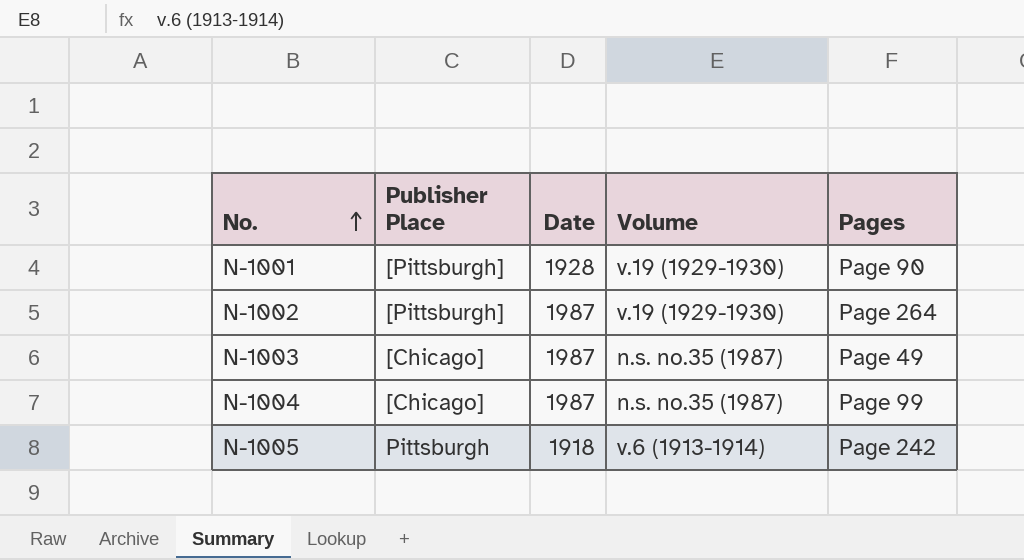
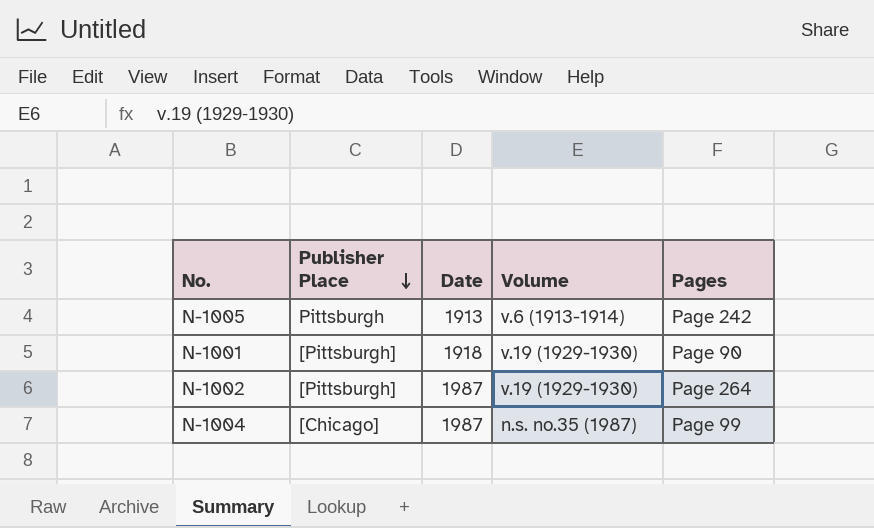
row order: No. ascending -> Publisher Place descending
row N-1003: [Chicago] | 1987 | n.s. no.35 (1987) | Page 49 -> none
N-1005 | Date: 1918 -> 1913
N-1001 | Date: 1928 -> 1918

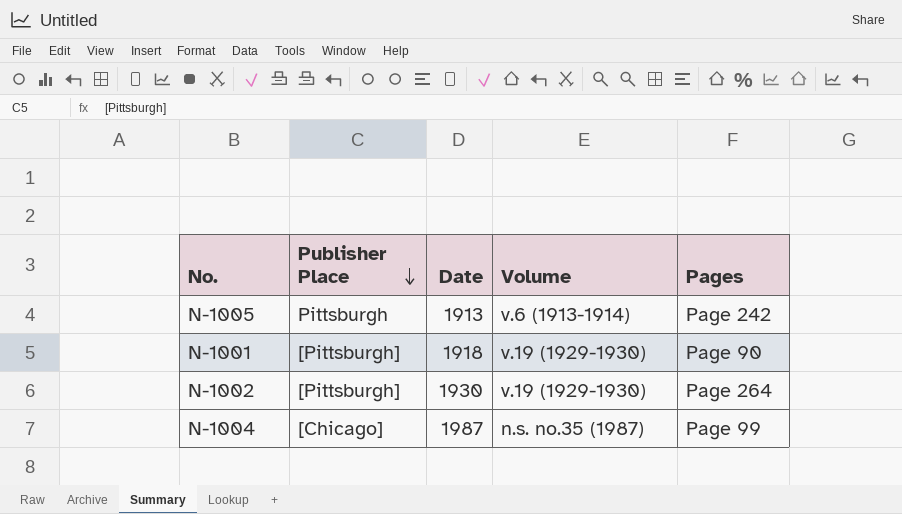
N-1002 | Date: 1987 -> 1930

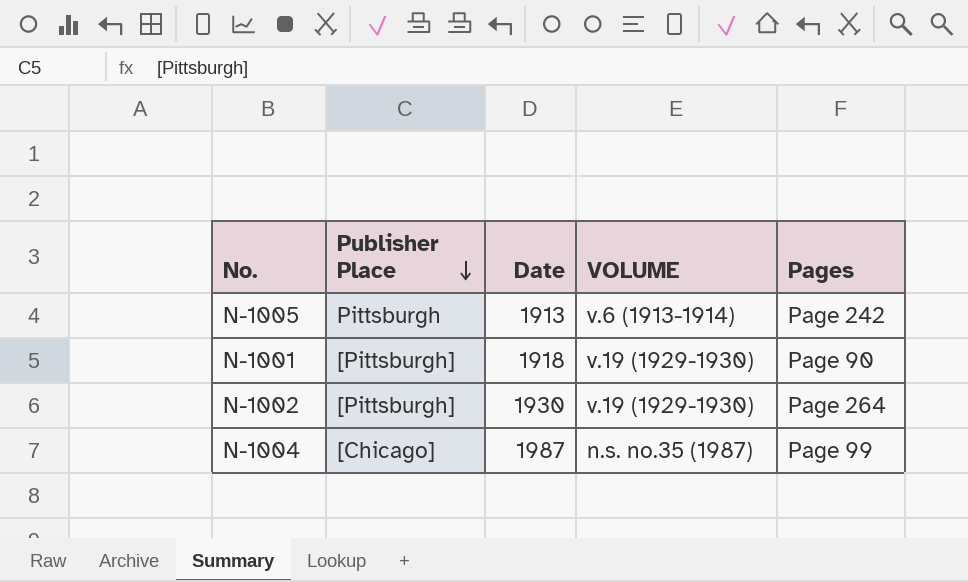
column name: Volume -> VOLUME

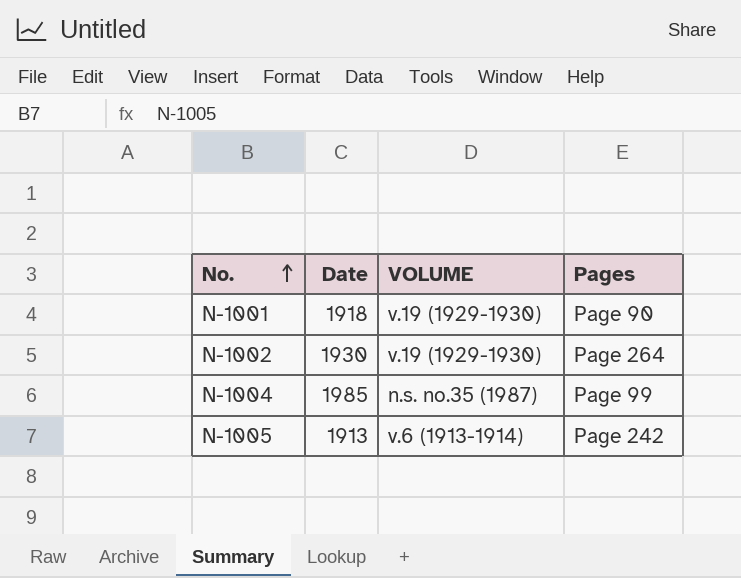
row order: Publisher Place descending -> No. ascending
column Publisher Place | position: 2 -> none
N-1004 | Date: 1987 -> 1985

